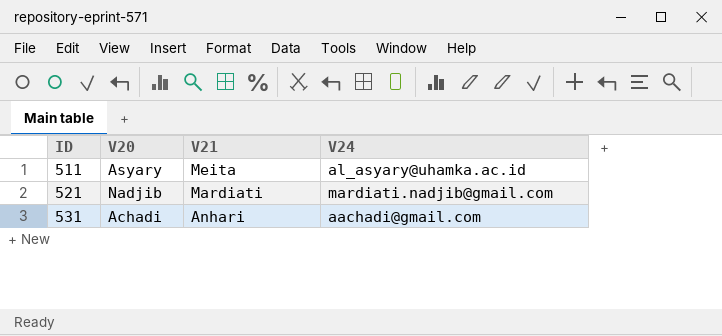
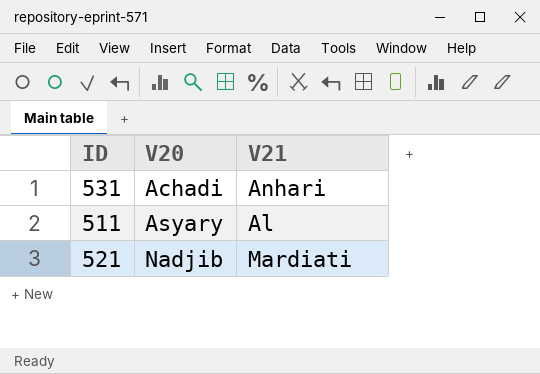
row order: ID ascending -> V20 ascending
column V24 | position: 4 -> none
511 | V21: Meita -> Al

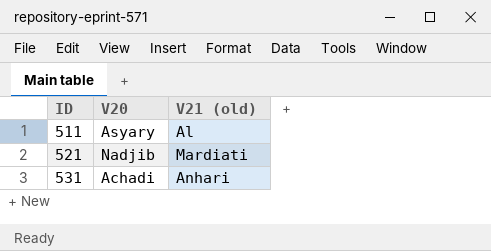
row order: V20 ascending -> ID ascending
column name: V21 -> V21 (old)

